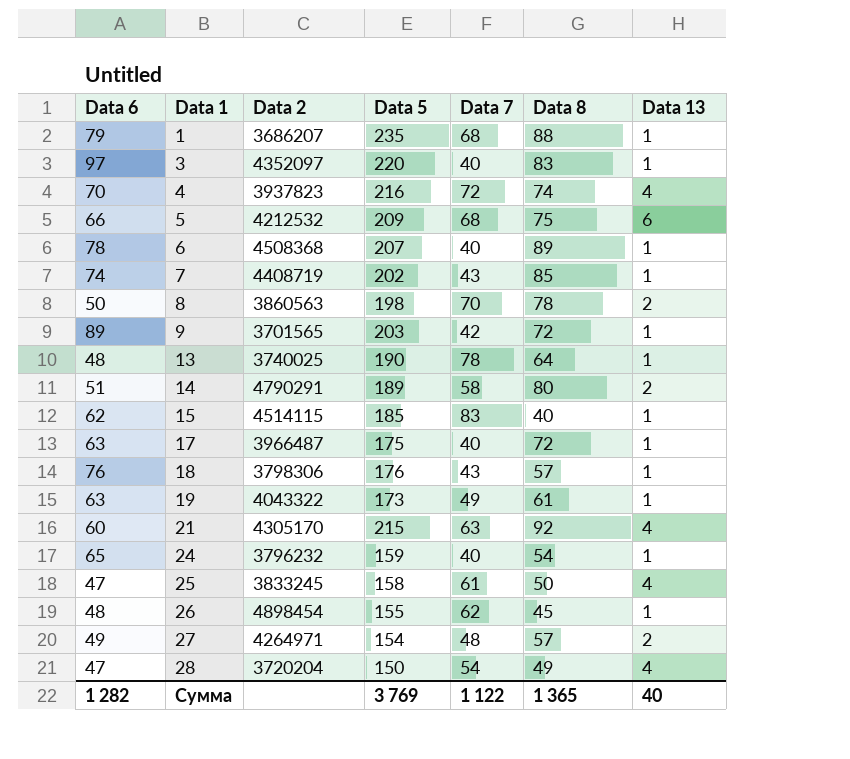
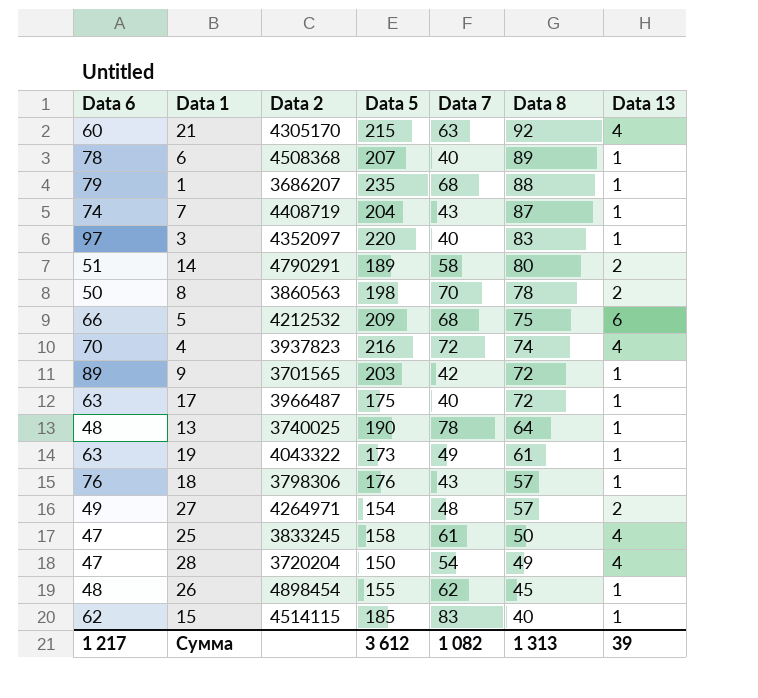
row order: Data 1 ascending -> Data 8 descending
row 24: 65 | 3796232 | 159 | 40 | 54 | 1 -> none
7 | Data 5: 202 -> 204
7 | Data 8: 85 -> 87
Сумма | Data 6: 1 282 -> 1 217
Сумма | Data 5: 3 769 -> 3 612
Сумма | Data 7: 1 122 -> 1 082
Сумма | Data 8: 1 365 -> 1 313
Сумма | Data 13: 40 -> 39

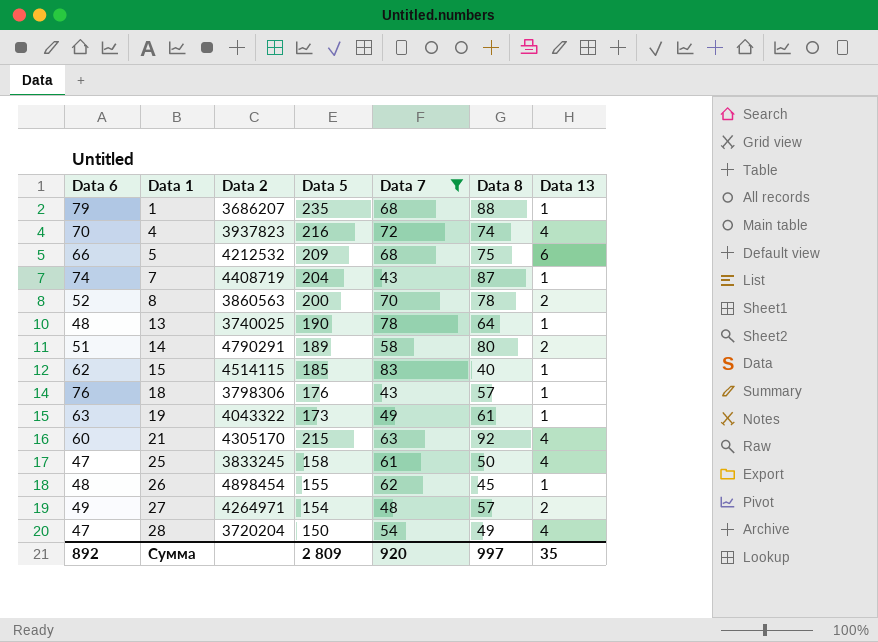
filter: none -> Data 7 >= 43
row order: Data 8 descending -> Data 1 ascending
8 | Data 6: 50 -> 52
8 | Data 5: 198 -> 200
Сумма | Data 6: 1 217 -> 892
Сумма | Data 5: 3 612 -> 2 809
Сумма | Data 7: 1 082 -> 920
Сумма | Data 8: 1 313 -> 997
Сумма | Data 13: 39 -> 35

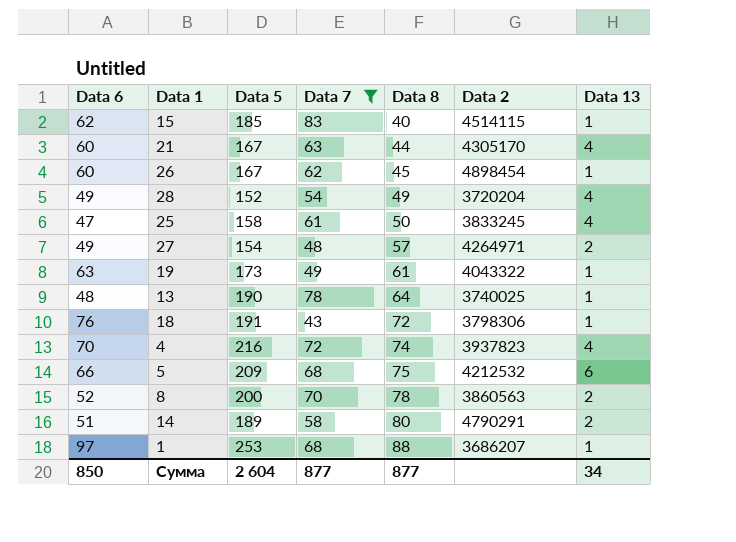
row order: Data 1 ascending -> Data 8 ascending
column Data 2 | position: 3 -> 6
row 7: 74 | 4408719 | 204 | 43 | 87 | 1 -> none
21 | Data 5: 215 -> 167
21 | Data 8: 92 -> 44
26 | Data 6: 48 -> 60
26 | Data 5: 155 -> 167
28 | Data 6: 47 -> 49
28 | Data 5: 150 -> 152
18 | Data 5: 176 -> 191
18 | Data 8: 57 -> 72
1 | Data 6: 79 -> 97
1 | Data 5: 235 -> 253
Сумма | Data 6: 892 -> 850
Сумма | Data 5: 2 809 -> 2 604
Сумма | Data 7: 920 -> 877
Сумма | Data 8: 997 -> 877
Сумма | Data 13: 35 -> 34

